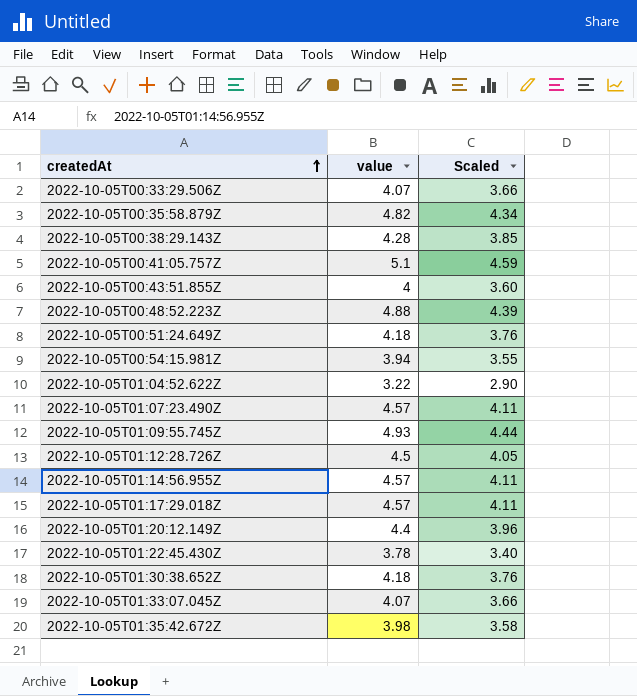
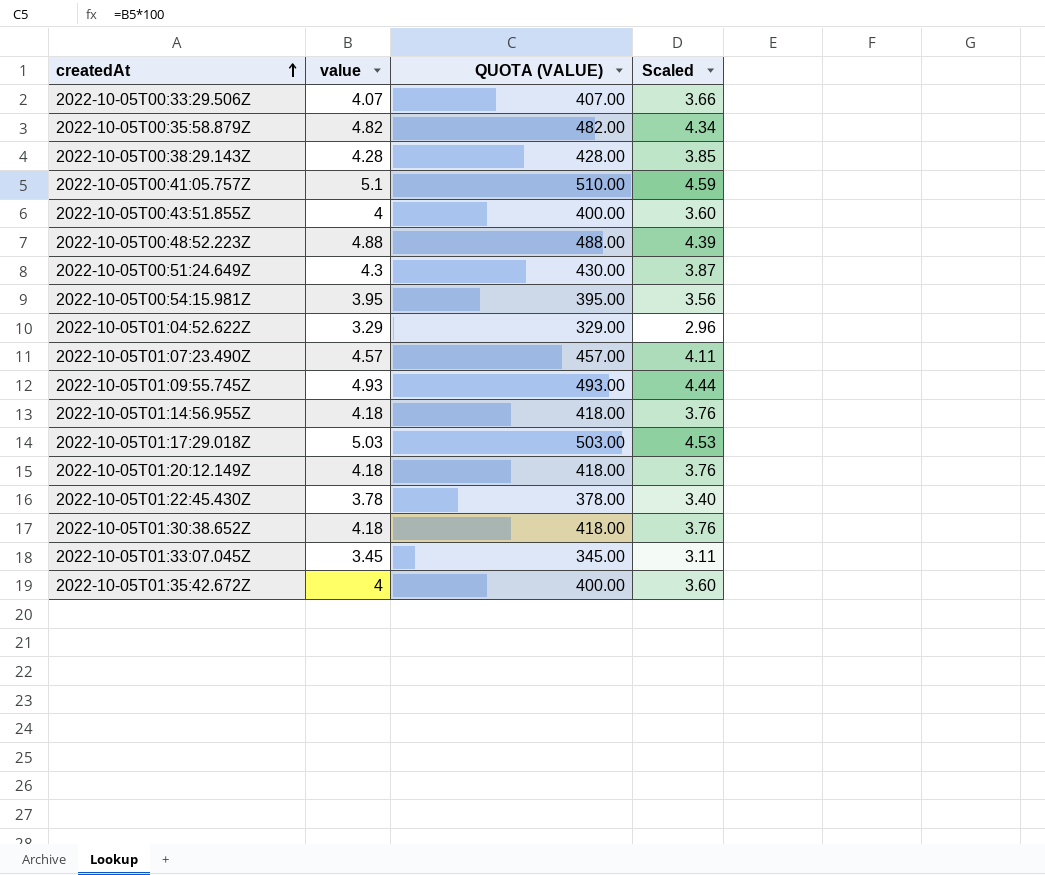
column QUOTA (VALUE) | formula: none -> [value] * 100
row 2022-10-05T01:12:28.726Z: 4.5 | 4.05 -> none
2022-10-05T00:51:24.649Z | value: 4.18 -> 4.3
2022-10-05T00:51:24.649Z | Scaled: 3.76 -> 3.87
2022-10-05T00:54:15.981Z | value: 3.94 -> 3.95
2022-10-05T00:54:15.981Z | Scaled: 3.55 -> 3.56
2022-10-05T01:04:52.622Z | value: 3.22 -> 3.29
2022-10-05T01:04:52.622Z | Scaled: 2.90 -> 2.96
2022-10-05T01:14:56.955Z | value: 4.57 -> 4.18
2022-10-05T01:14:56.955Z | Scaled: 4.11 -> 3.76
2022-10-05T01:17:29.018Z | value: 4.57 -> 5.03
2022-10-05T01:17:29.018Z | Scaled: 4.11 -> 4.53
2022-10-05T01:20:12.149Z | value: 4.4 -> 4.18
2022-10-05T01:20:12.149Z | Scaled: 3.96 -> 3.76
2022-10-05T01:33:07.045Z | value: 4.07 -> 3.45
2022-10-05T01:33:07.045Z | Scaled: 3.66 -> 3.11
2022-10-05T01:35:42.672Z | value: 3.98 -> 4
2022-10-05T01:35:42.672Z | Scaled: 3.58 -> 3.60

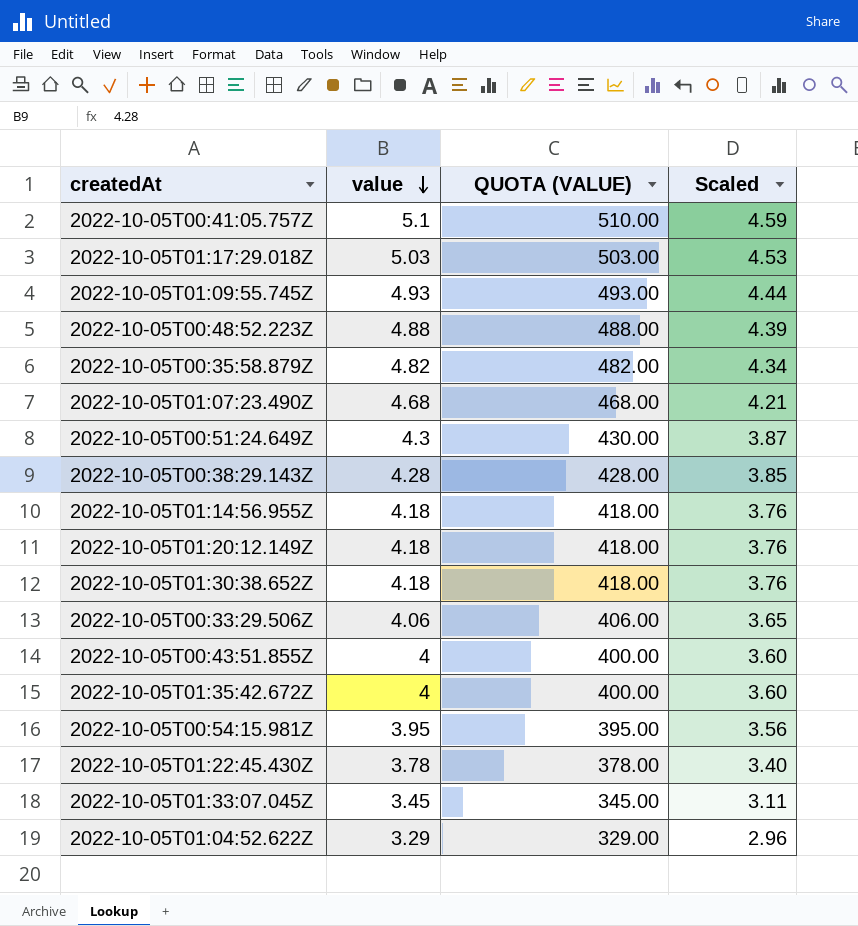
row order: createdAt ascending -> value descending
2022-10-05T01:07:23.490Z | value: 4.57 -> 4.68
2022-10-05T01:07:23.490Z | QUOTA (VALUE): 457.00 -> 468.00
2022-10-05T01:07:23.490Z | Scaled: 4.11 -> 4.21
2022-10-05T00:33:29.506Z | value: 4.07 -> 4.06
2022-10-05T00:33:29.506Z | QUOTA (VALUE): 407.00 -> 406.00
2022-10-05T00:33:29.506Z | Scaled: 3.66 -> 3.65

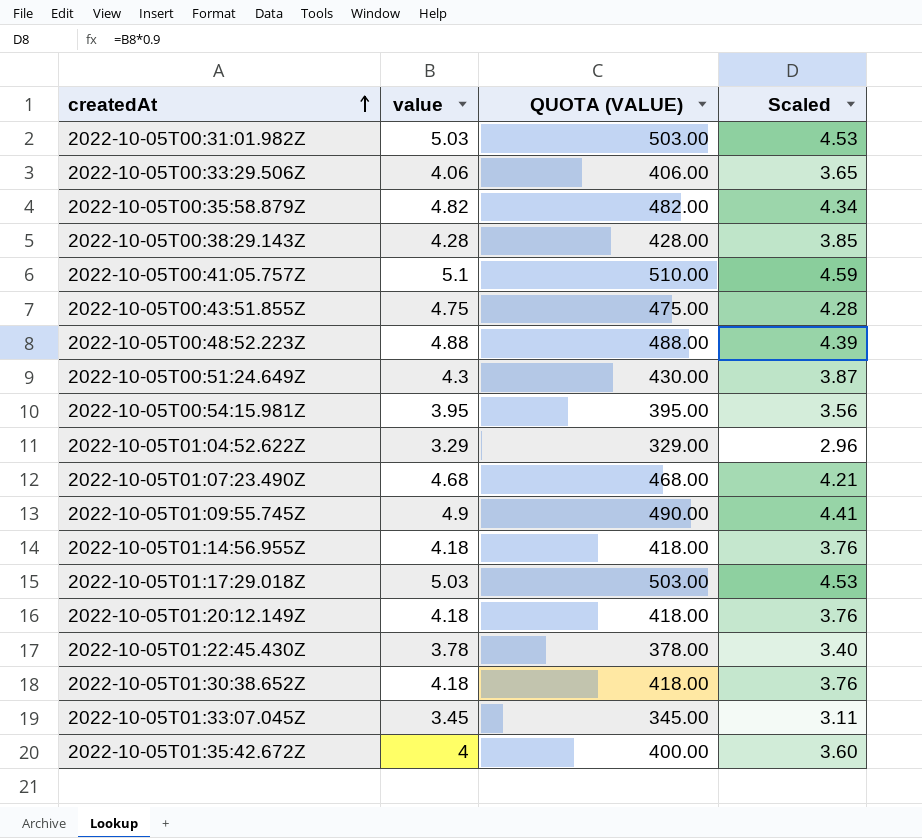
row order: value descending -> createdAt ascending
row 2022-10-05T00:31:01.982Z: none -> 5.03 | 503.00 | 4.53
2022-10-05T00:43:51.855Z | value: 4 -> 4.75
2022-10-05T00:43:51.855Z | QUOTA (VALUE): 400.00 -> 475.00
2022-10-05T00:43:51.855Z | Scaled: 3.60 -> 4.28
2022-10-05T01:09:55.745Z | value: 4.93 -> 4.9
2022-10-05T01:09:55.745Z | QUOTA (VALUE): 493.00 -> 490.00
2022-10-05T01:09:55.745Z | Scaled: 4.44 -> 4.41

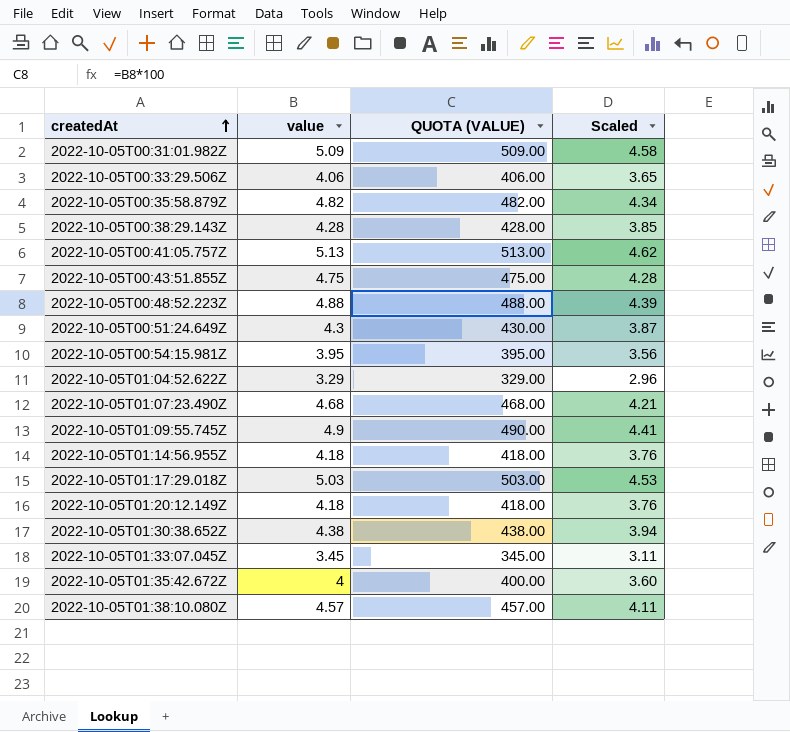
row 2022-10-05T01:22:45.430Z: 3.78 | 378.00 | 3.40 -> none
2022-10-05T00:31:01.982Z | value: 5.03 -> 5.09
2022-10-05T00:31:01.982Z | QUOTA (VALUE): 503.00 -> 509.00
2022-10-05T00:31:01.982Z | Scaled: 4.53 -> 4.58
2022-10-05T00:41:05.757Z | value: 5.1 -> 5.13
2022-10-05T00:41:05.757Z | QUOTA (VALUE): 510.00 -> 513.00
2022-10-05T00:41:05.757Z | Scaled: 4.59 -> 4.62
2022-10-05T01:30:38.652Z | value: 4.18 -> 4.38
2022-10-05T01:30:38.652Z | QUOTA (VALUE): 418.00 -> 438.00
2022-10-05T01:30:38.652Z | Scaled: 3.76 -> 3.94
row 2022-10-05T01:38:10.080Z: none -> 4.57 | 457.00 | 4.11

